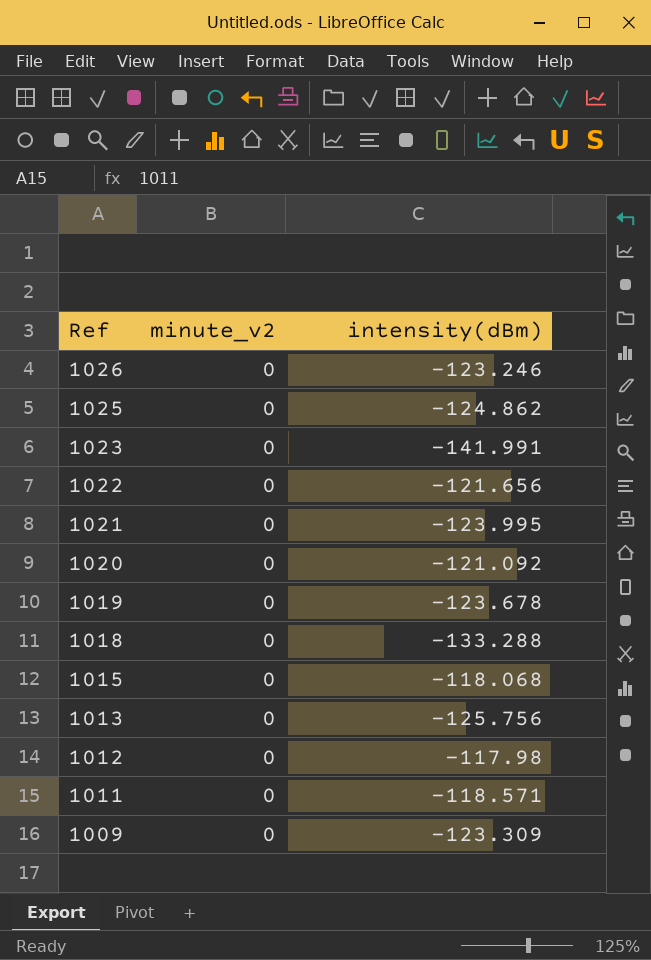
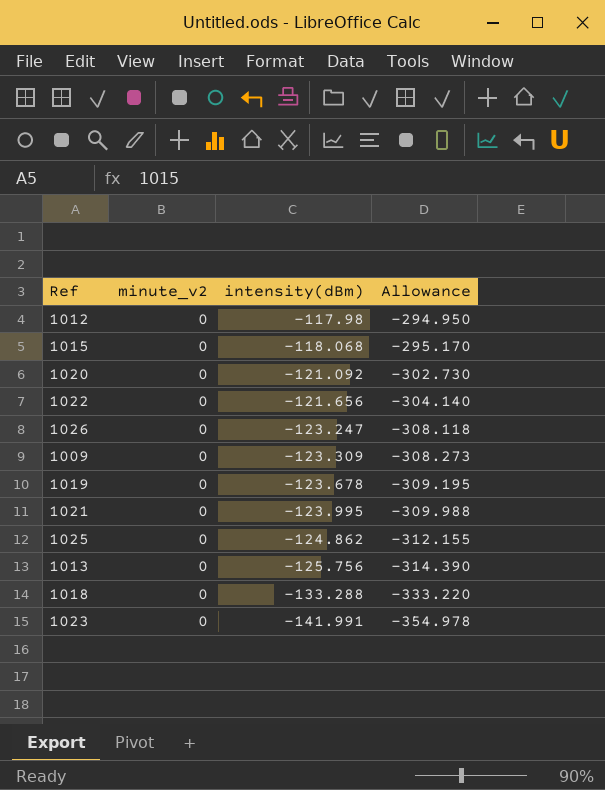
row order: Ref descending -> intensity(dBm) descending
column Allowance | formula: none -> [intensity(dBm)] * 2.5
row 1011: 0 | -118.571 -> none
1026 | intensity(dBm): -123.246 -> -123.247

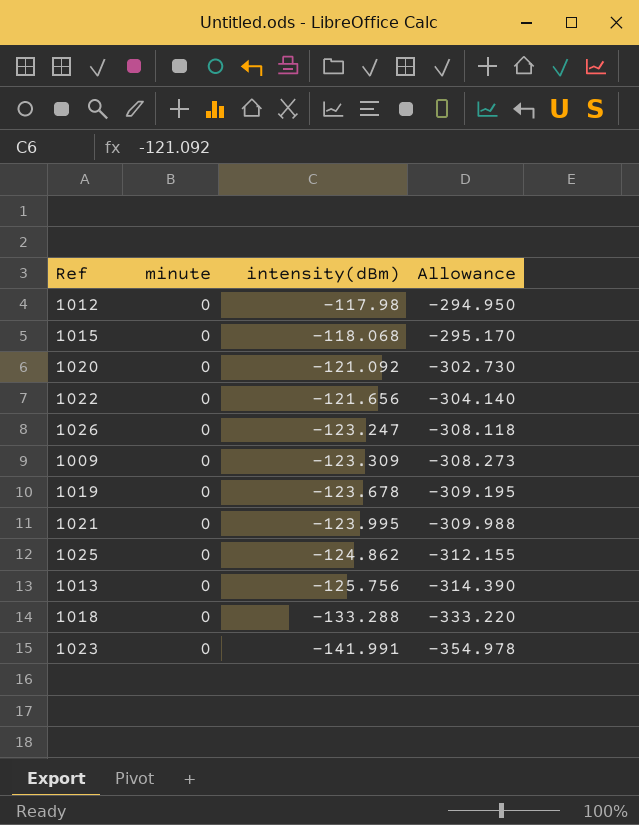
column name: minute_v2 -> minute

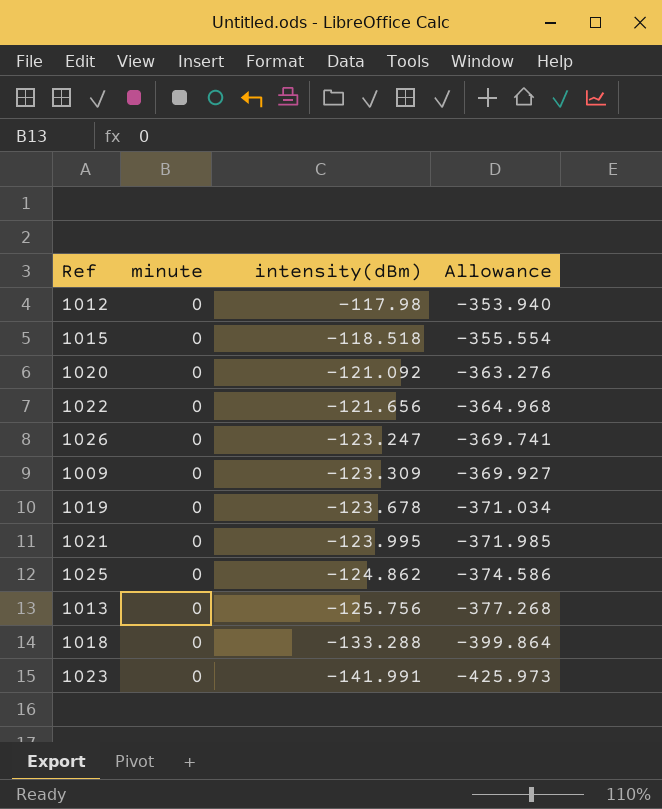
column Allowance | formula: [intensity(dBm)] * 2.5 -> [intensity(dBm)] * 3
1015 | intensity(dBm): -118.068 -> -118.518

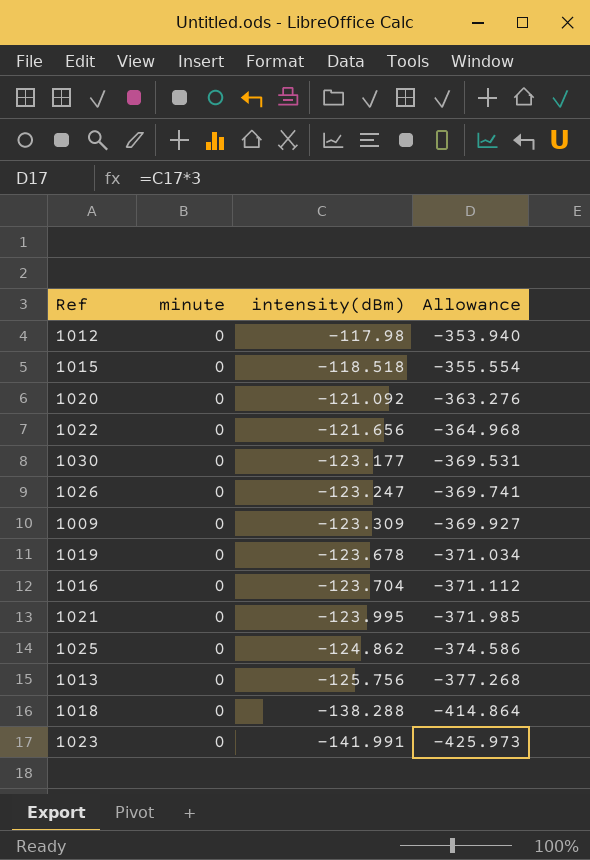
row 1030: none -> 0 | -123.177 | -369.531
row 1016: none -> 0 | -123.704 | -371.112
1018 | intensity(dBm): -133.288 -> -138.288
1018 | Allowance: -399.864 -> -414.864

